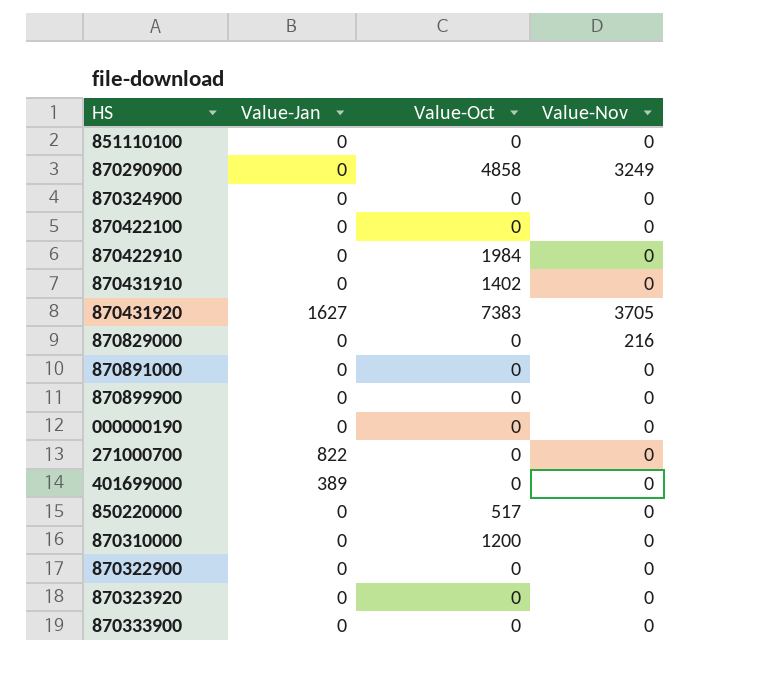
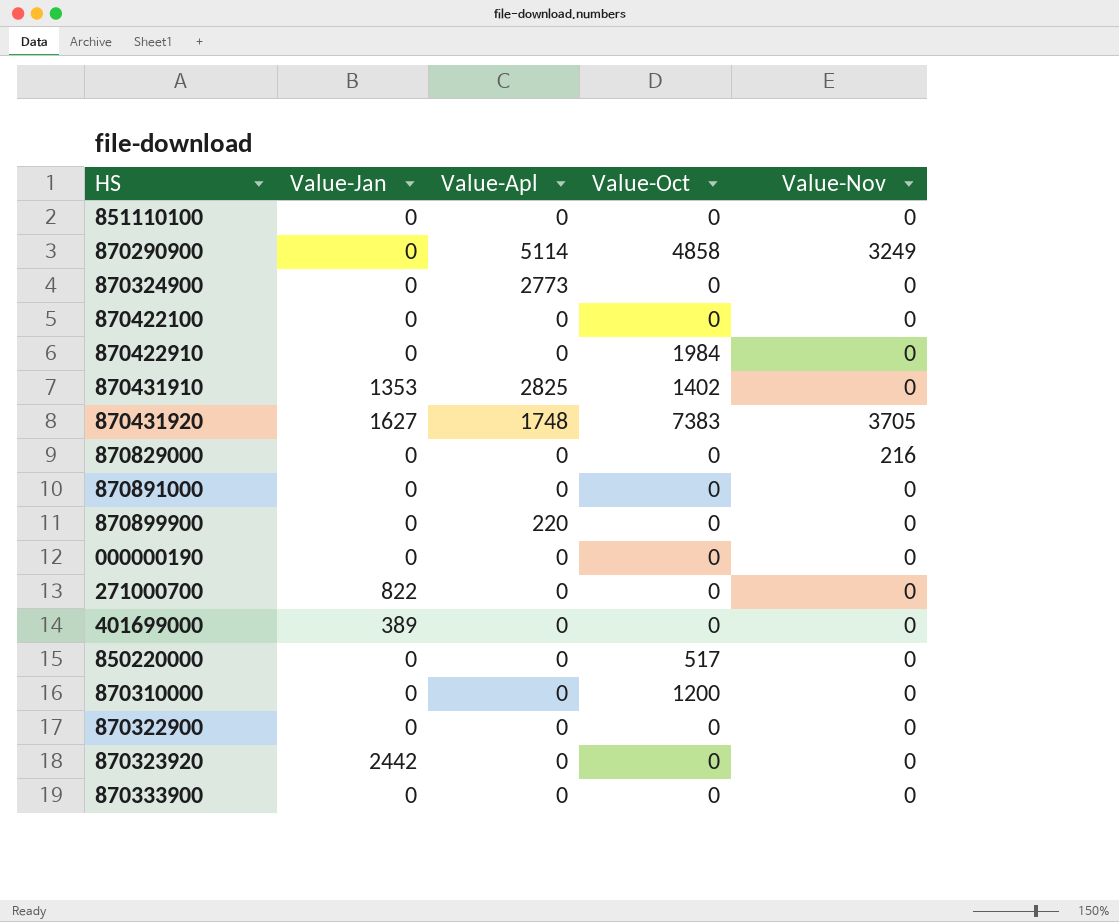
column Value-Apl | position: none -> 3
870431910 | Value-Jan: 0 -> 1353
870323920 | Value-Jan: 0 -> 2442

